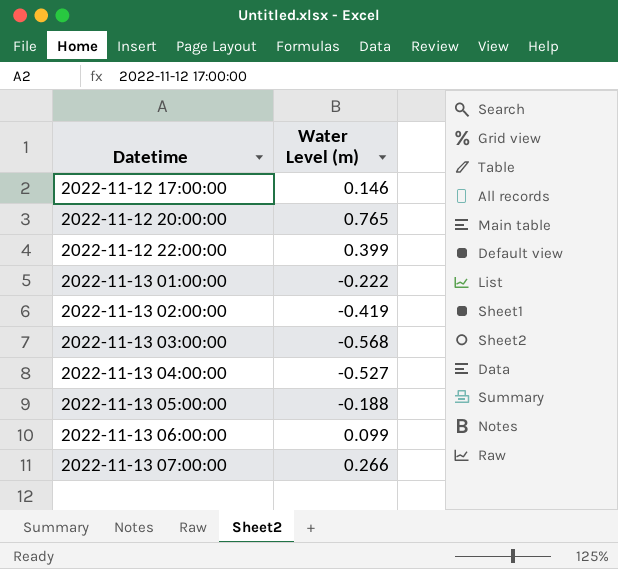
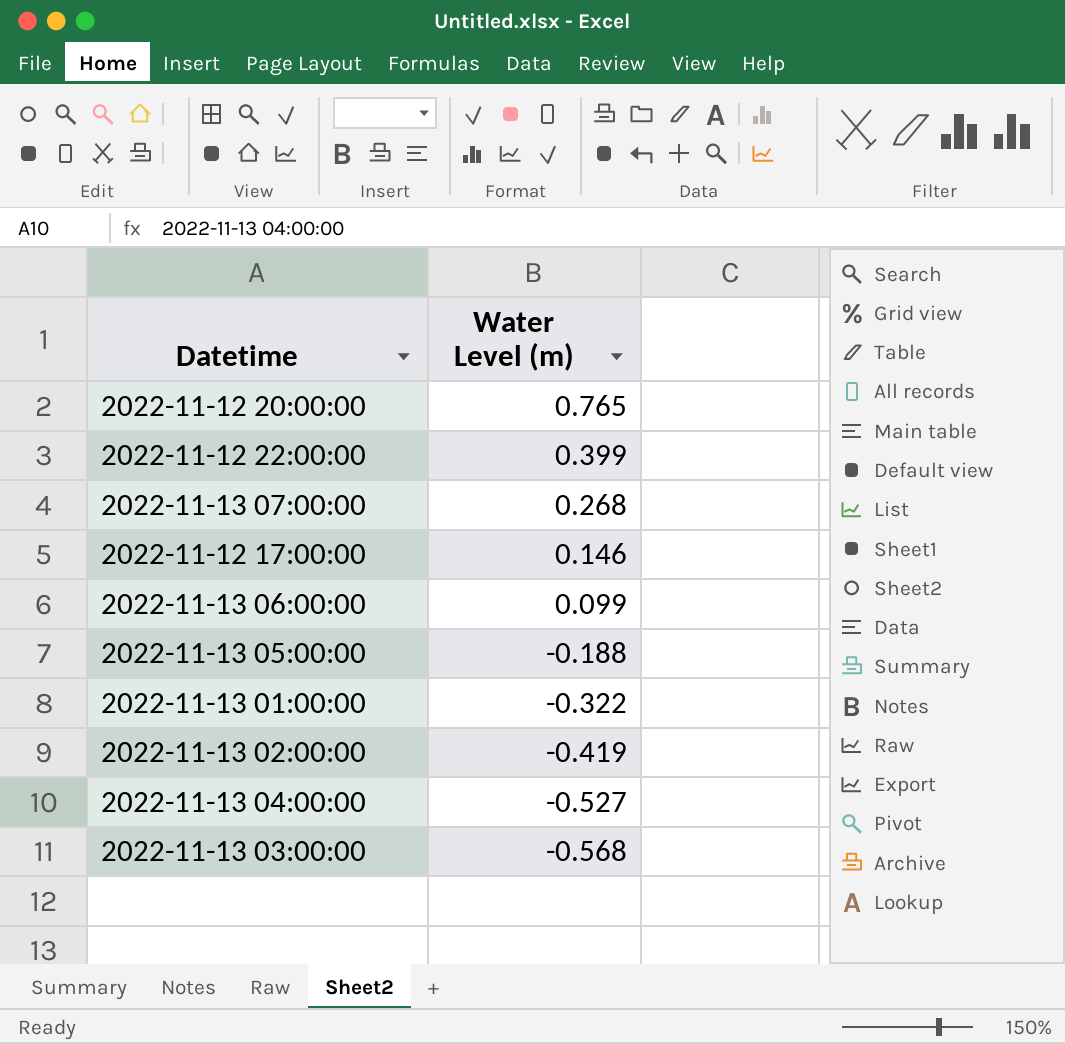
row order: Datetime ascending -> Water Level (m) descending
2022-11-13 07:00:00 | Water Level (m): 0.266 -> 0.268
2022-11-13 01:00:00 | Water Level (m): -0.222 -> -0.322

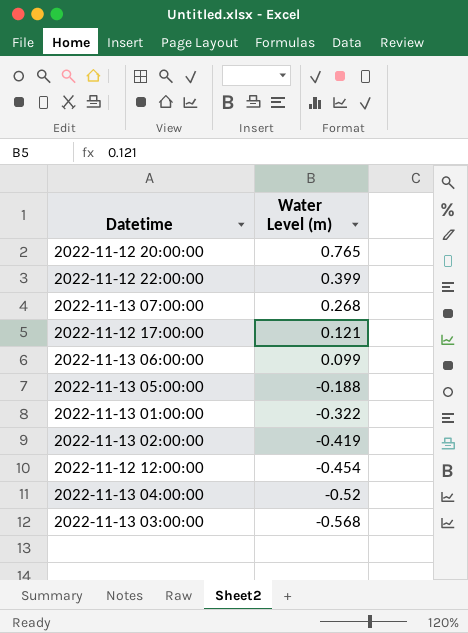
2022-11-12 17:00:00 | Water Level (m): 0.146 -> 0.121
row 2022-11-12 12:00:00: none -> -0.454
2022-11-13 04:00:00 | Water Level (m): -0.527 -> -0.52

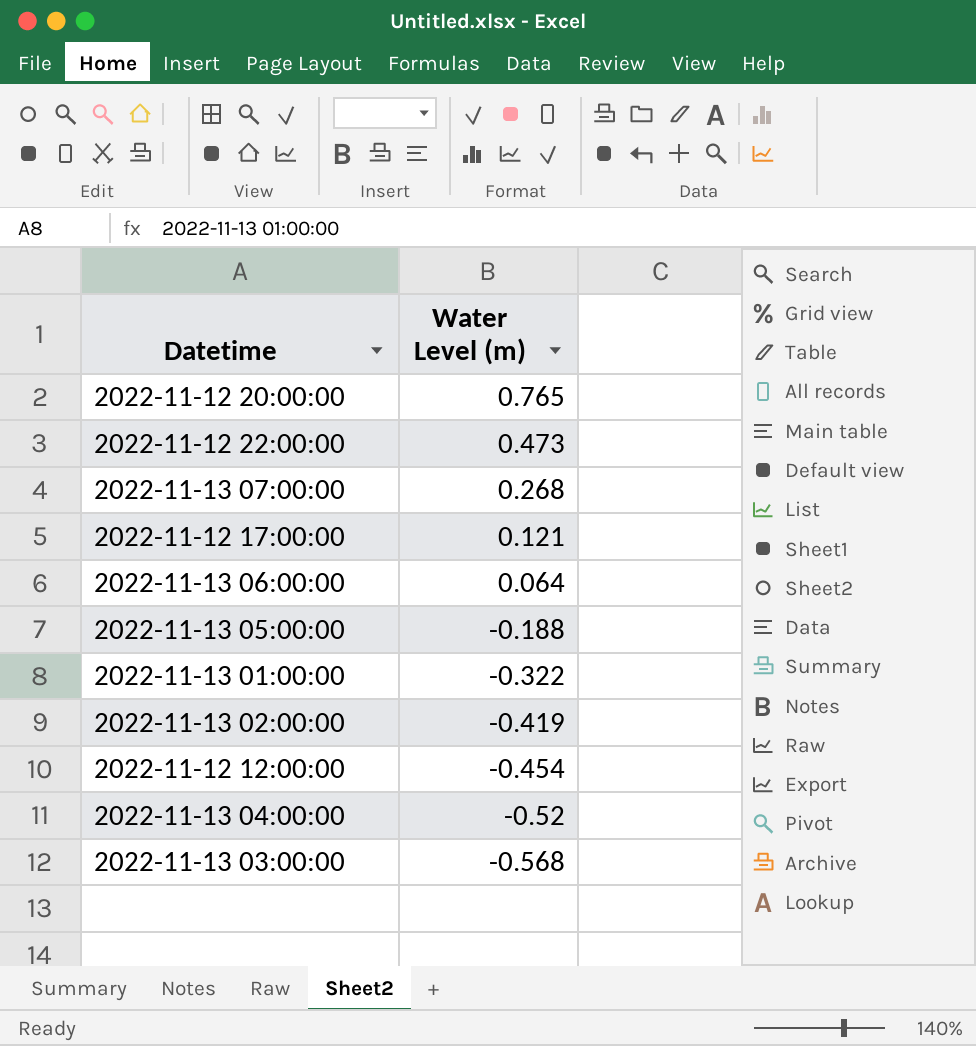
2022-11-12 22:00:00 | Water Level (m): 0.399 -> 0.473
2022-11-13 06:00:00 | Water Level (m): 0.099 -> 0.064

